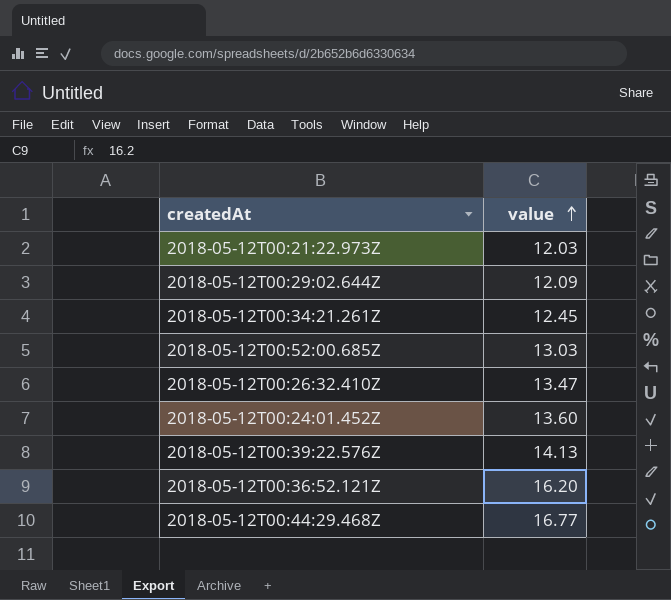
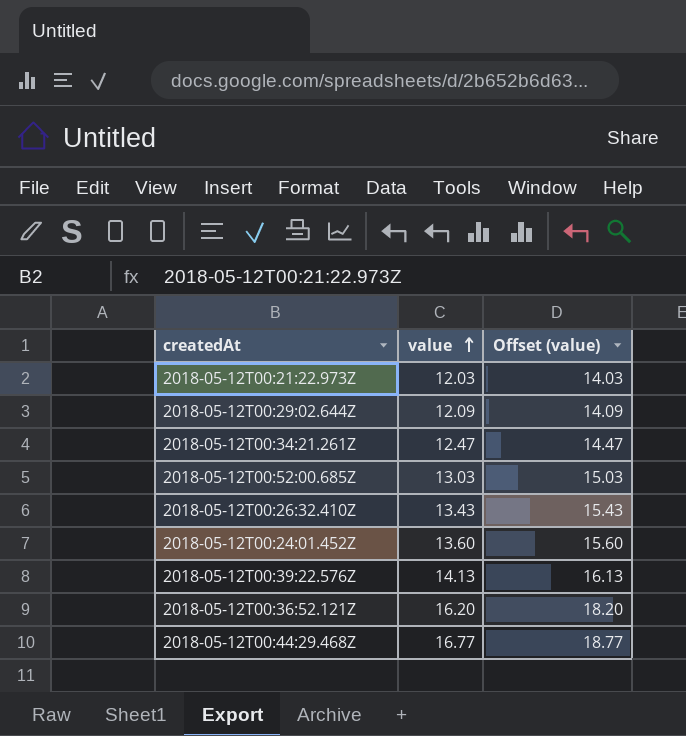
column Offset (value) | formula: none -> [value] + 2
2018-05-12T00:34:21.261Z | value: 12.45 -> 12.47
2018-05-12T00:26:32.410Z | value: 13.47 -> 13.43

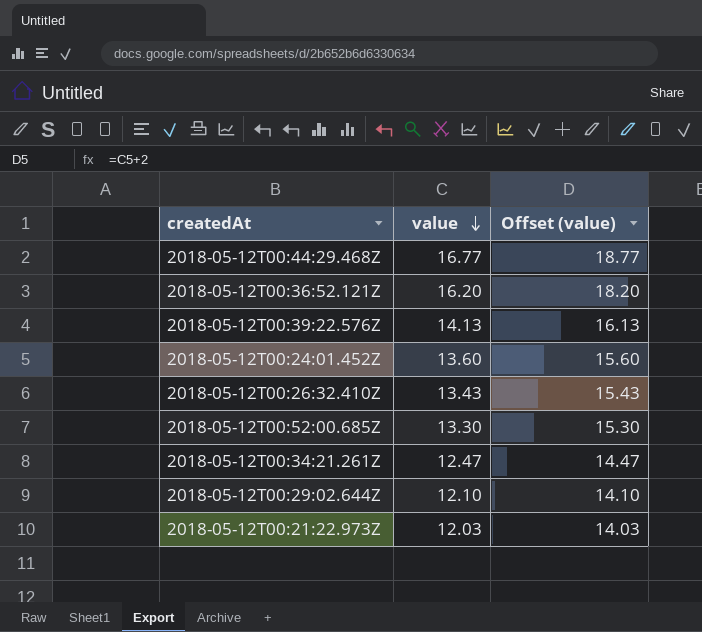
row order: value ascending -> value descending
2018-05-12T00:52:00.685Z | value: 13.03 -> 13.30
2018-05-12T00:52:00.685Z | Offset (value): 15.03 -> 15.30
2018-05-12T00:29:02.644Z | value: 12.09 -> 12.10
2018-05-12T00:29:02.644Z | Offset (value): 14.09 -> 14.10

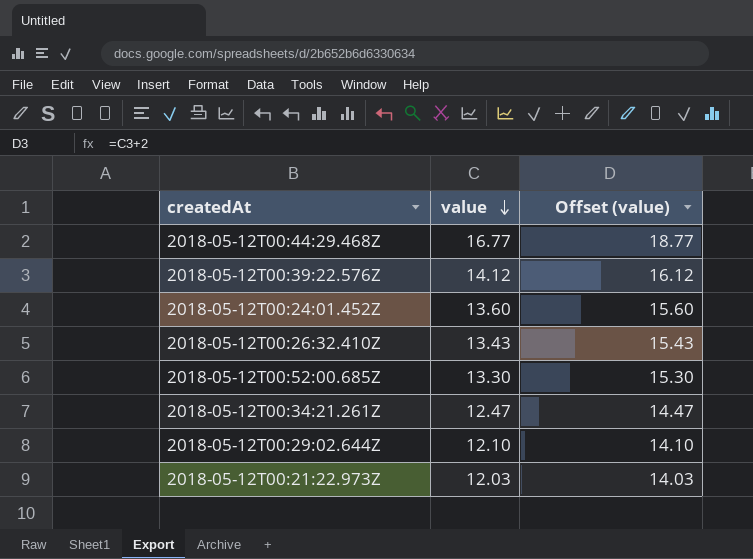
row 2018-05-12T00:36:52.121Z: 16.20 | 18.20 -> none
2018-05-12T00:39:22.576Z | value: 14.13 -> 14.12
2018-05-12T00:39:22.576Z | Offset (value): 16.13 -> 16.12

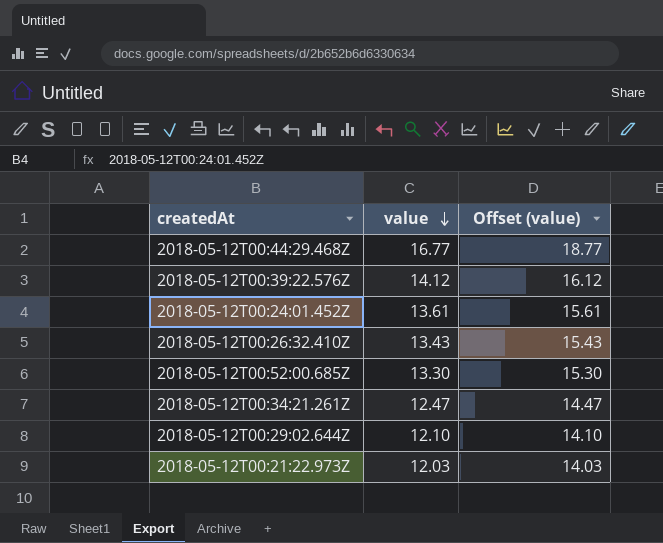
2018-05-12T00:24:01.452Z | value: 13.60 -> 13.61
2018-05-12T00:24:01.452Z | Offset (value): 15.60 -> 15.61

